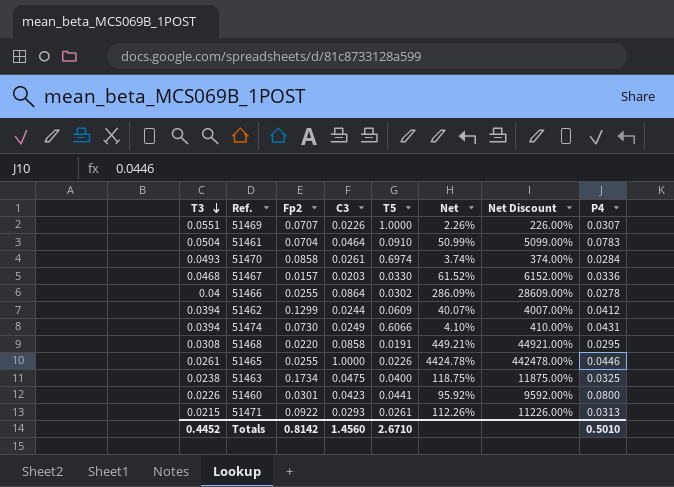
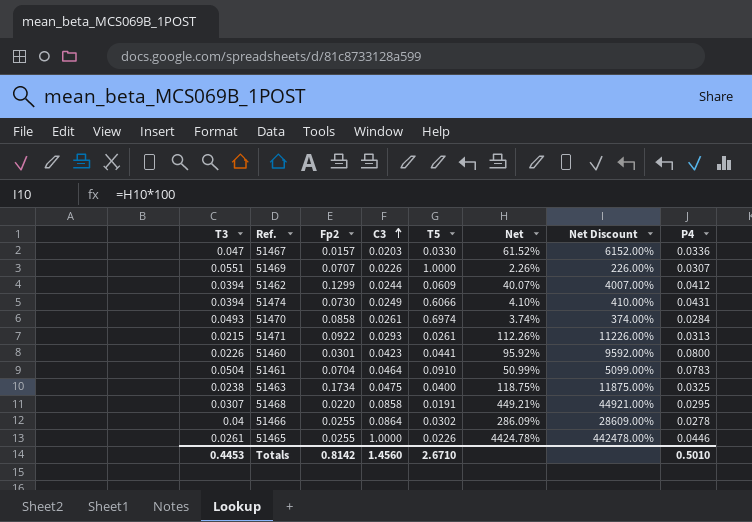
row order: T3 descending -> C3 ascending
51467 | T3: 0.0468 -> 0.047
51468 | T3: 0.0308 -> 0.0307
Totals | T3: 0.4452 -> 0.4453

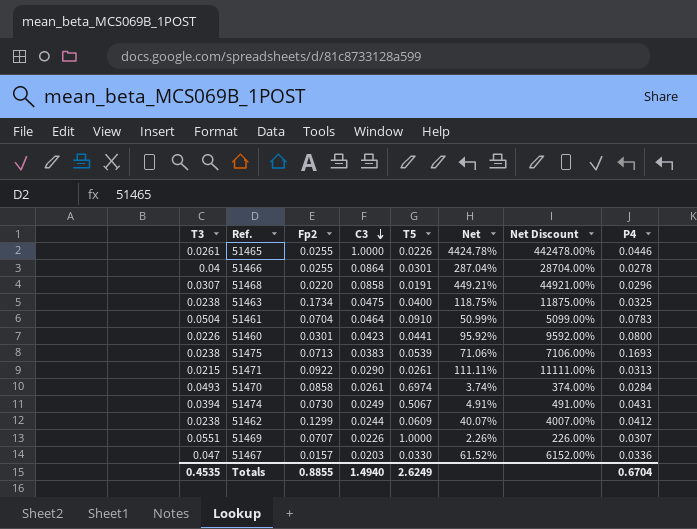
row order: C3 ascending -> C3 descending
51466 | T5: 0.0302 -> 0.0301
51466 | Net: 286.09% -> 287.04%
51466 | Net Discount: 28609.00% -> 28704.00%
51468 | P4: 0.0295 -> 0.0296
row 51475: none -> 0.0238 | 0.0713 | 0.0383 | 0.0539 | 71.06% | 7106.00% | 0.1693
51471 | C3: 0.0293 -> 0.0290
51471 | Net: 112.26% -> 111.11%
51471 | Net Discount: 11226.00% -> 11111.00%
51474 | T5: 0.6066 -> 0.5067
51474 | Net: 4.10% -> 4.91%
51474 | Net Discount: 410.00% -> 491.00%
51462 | T3: 0.0394 -> 0.0238
Totals | T3: 0.4453 -> 0.4535
Totals | Fp2: 0.8142 -> 0.8855
Totals | C3: 1.4560 -> 1.4940
Totals | T5: 2.6710 -> 2.6249
Totals | P4: 0.5010 -> 0.6704

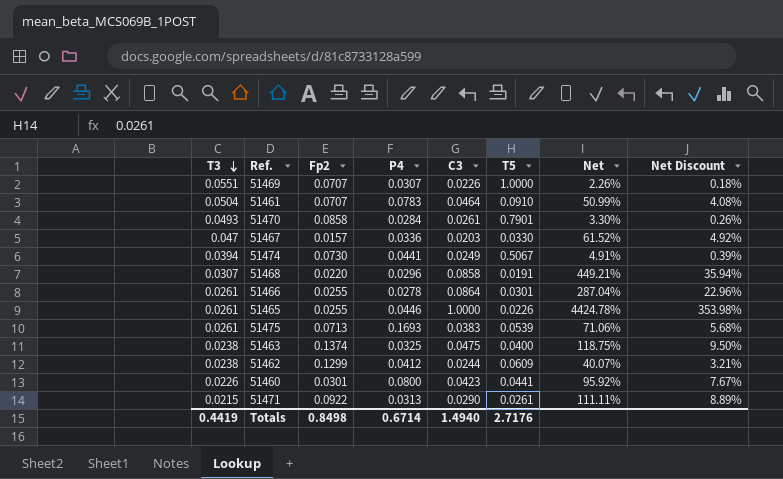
row order: C3 descending -> T3 descending
column P4 | position: 8 -> 4
column Net Discount | formula: [Net] * 100 -> [Net] * 0.08
51461 | Fp2: 0.0704 -> 0.0707
51470 | T5: 0.6974 -> 0.7901
51470 | Net: 3.74% -> 3.30%
51474 | P4: 0.0431 -> 0.0441
51466 | T3: 0.04 -> 0.0261
51475 | T3: 0.0238 -> 0.0261
51463 | Fp2: 0.1734 -> 0.1374
Totals | T3: 0.4535 -> 0.4419
Totals | Fp2: 0.8855 -> 0.8498
Totals | P4: 0.6704 -> 0.6714
Totals | T5: 2.6249 -> 2.7176

